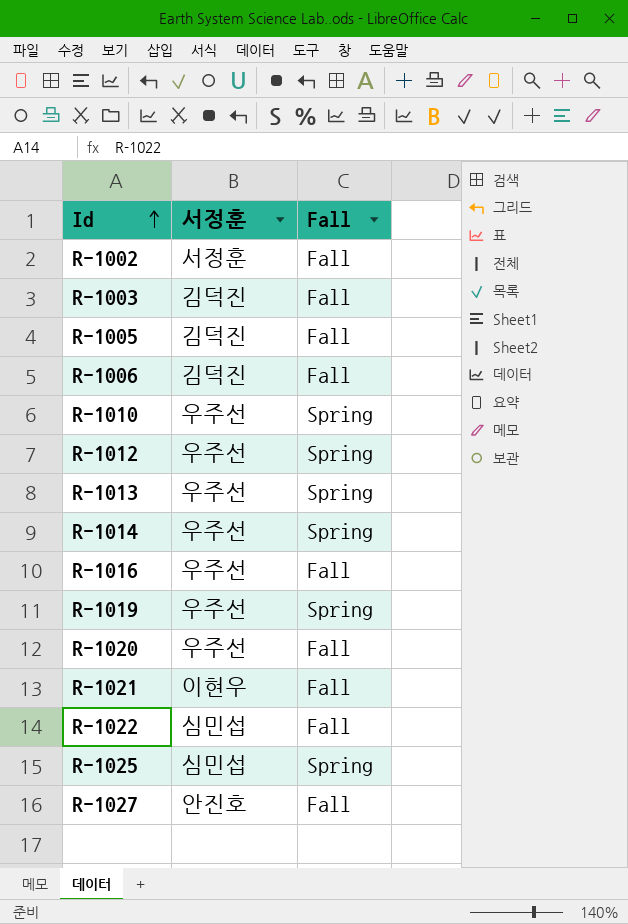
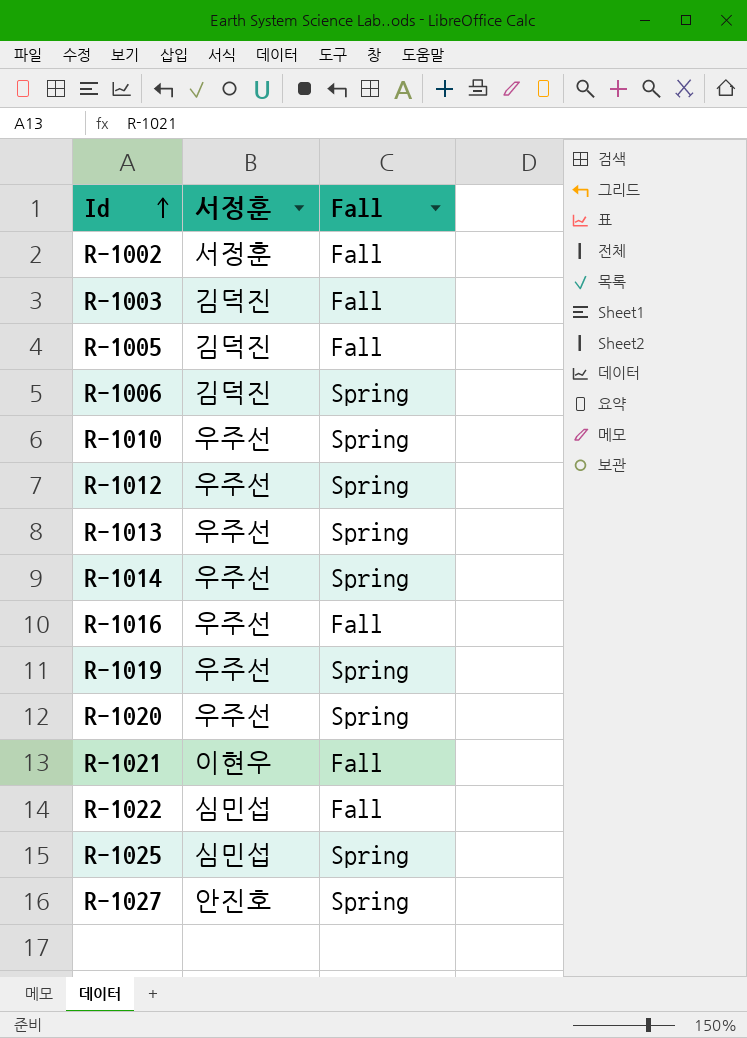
R-1006 | Fall: Fall -> Spring
R-1020 | Fall: Fall -> Spring
R-1027 | Fall: Fall -> Spring

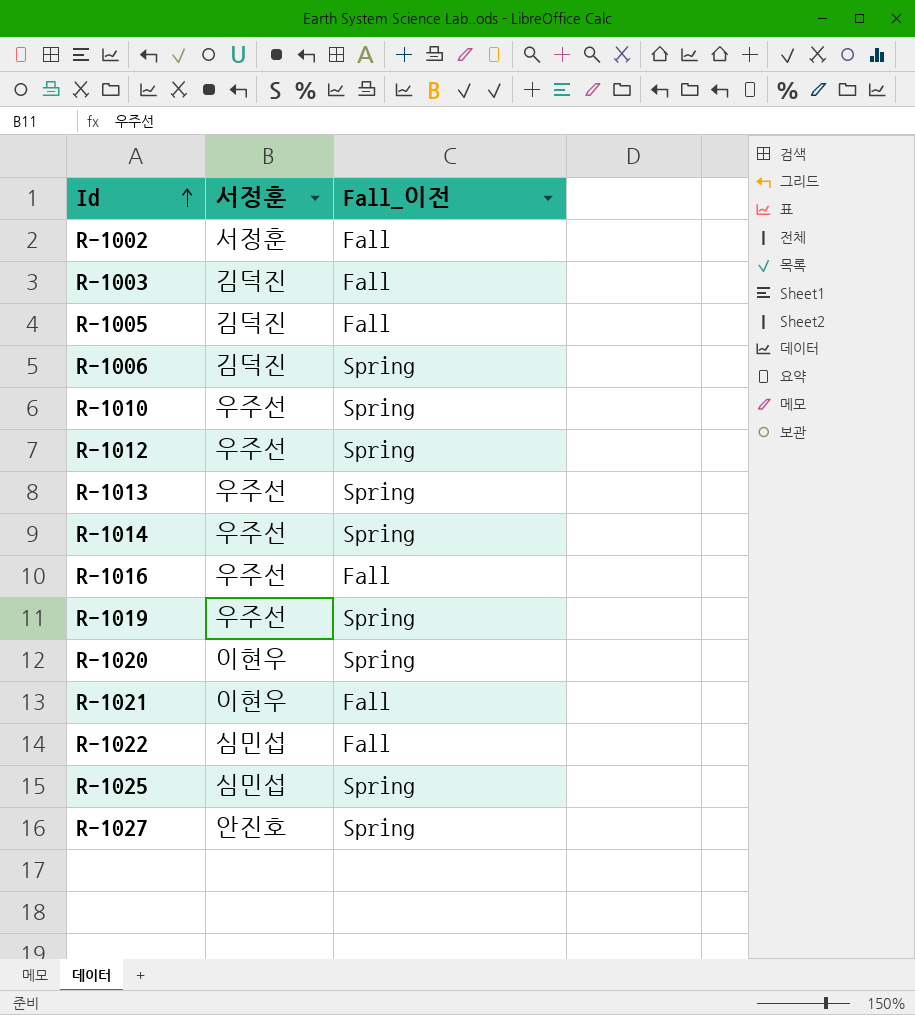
column name: Fall -> Fall_이전
R-1020 | 서정훈: 우주선 -> 이현우

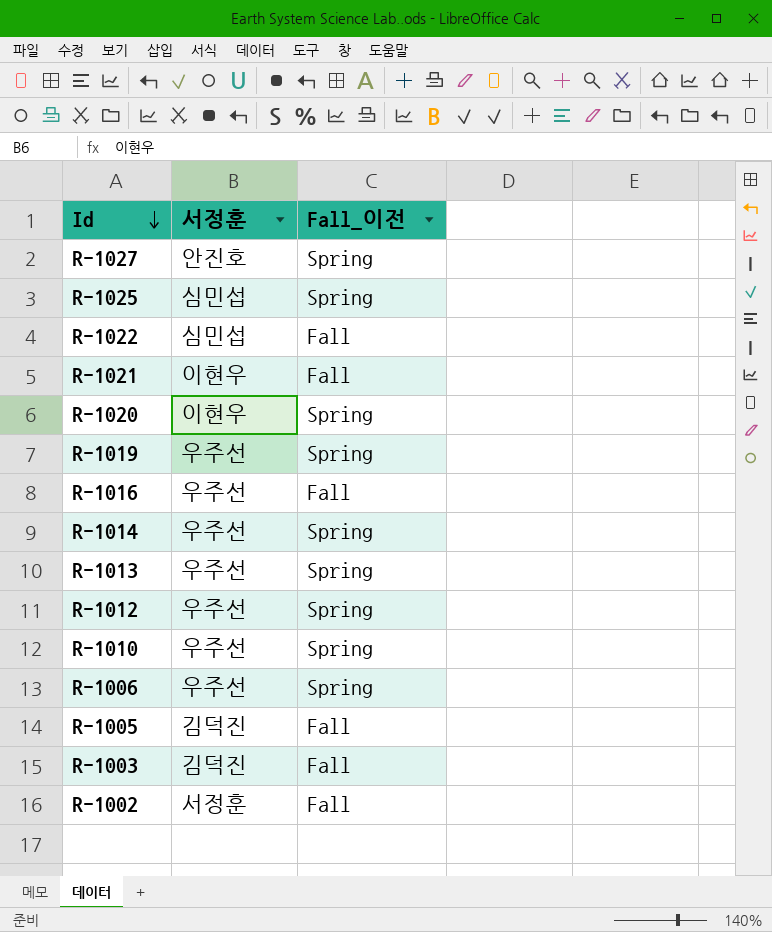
row order: Id ascending -> Id descending
R-1006 | 서정훈: 김덕진 -> 우주선

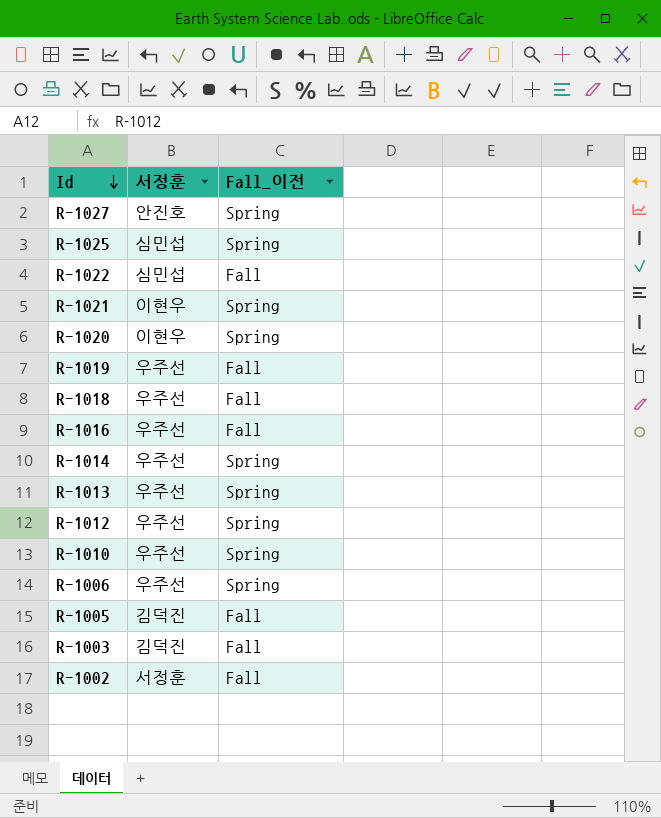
R-1021 | Fall_이전: Fall -> Spring
R-1019 | Fall_이전: Spring -> Fall
row R-1018: none -> 우주선 | Fall

